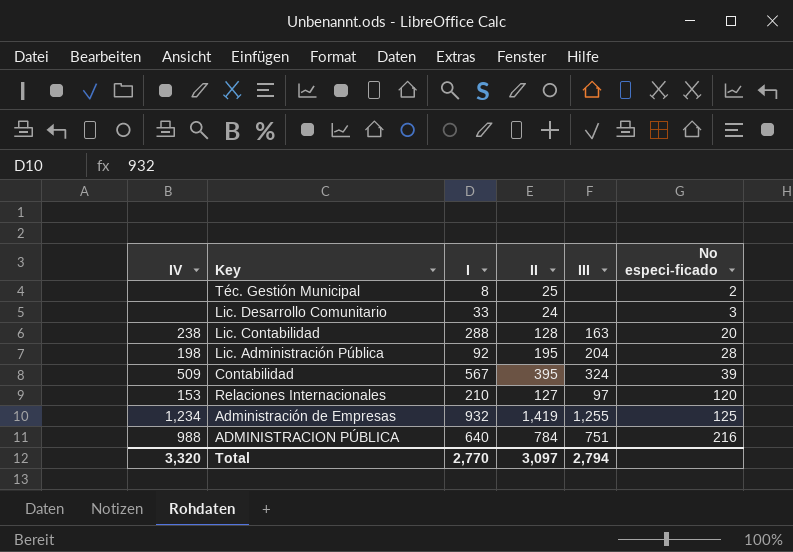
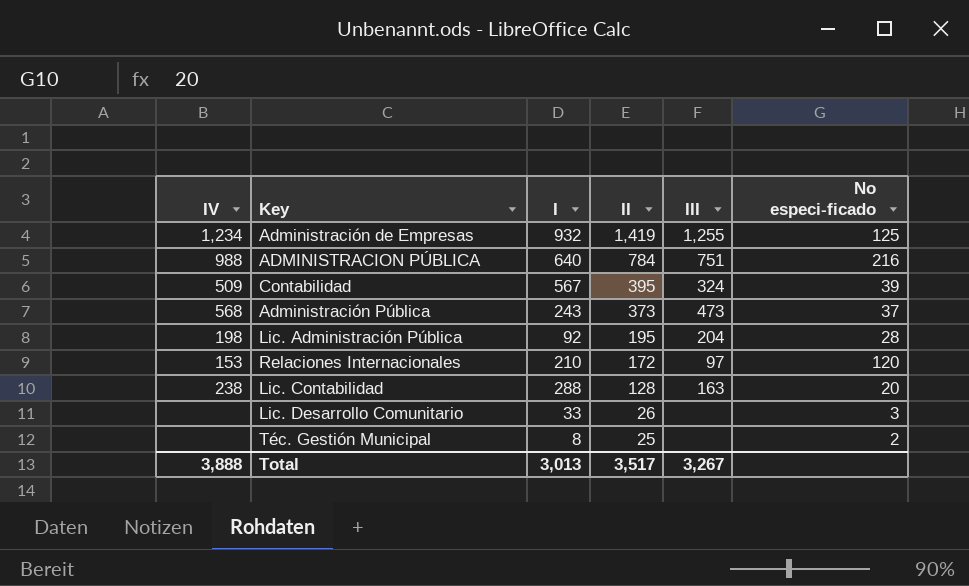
row order: No especi-ficado ascending -> II descending
row Administración Pública: none -> 568 | 243 | 373 | 473 | 37
Relaciones Internacionales | II: 127 -> 172
Lic. Desarrollo Comunitario | II: 24 -> 26
Total | IV: 3,320 -> 3,888
Total | I: 2,770 -> 3,013
Total | II: 3,097 -> 3,517
Total | III: 2,794 -> 3,267

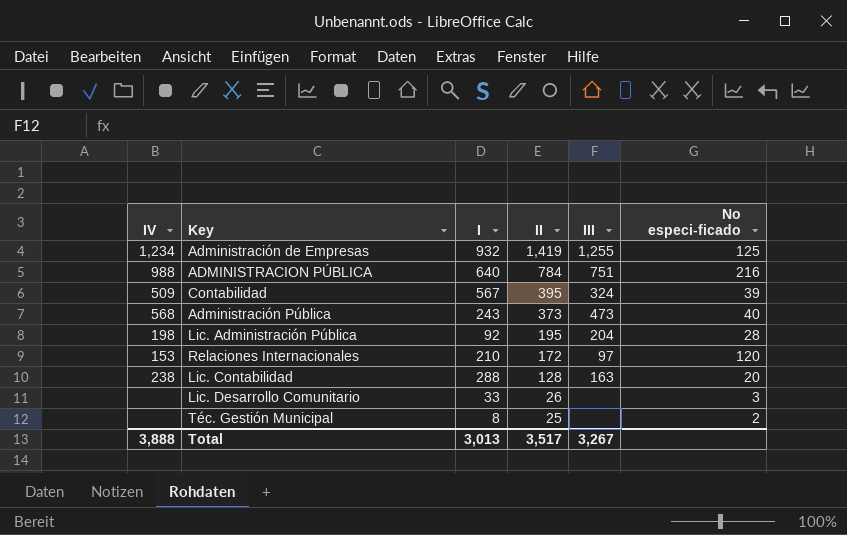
Administración Pública | No especi-ficado: 37 -> 40

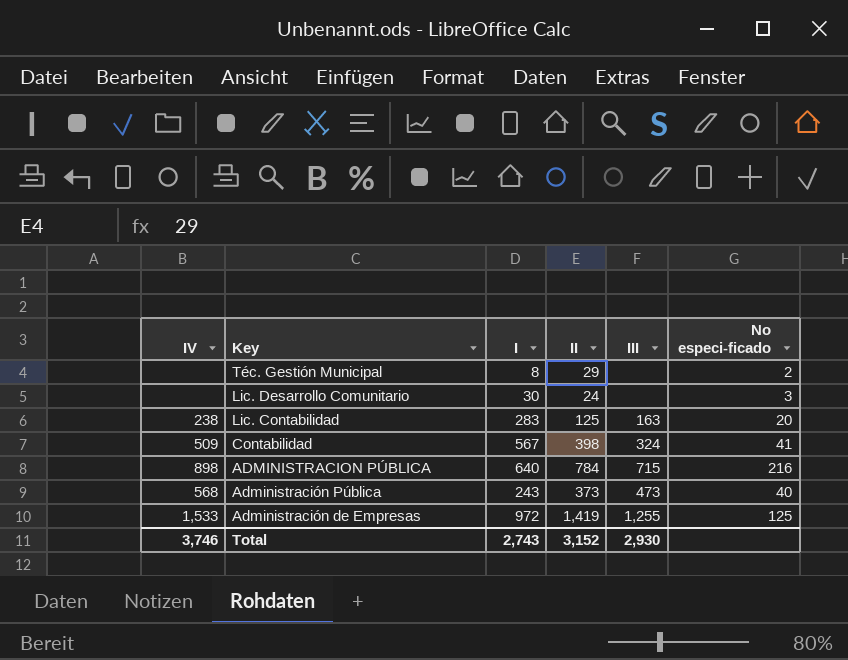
row order: II descending -> Key descending
row Lic. Administración Pública: 198 | 92 | 195 | 204 | 28 -> none
row Relaciones Internacionales: 153 | 210 | 172 | 97 | 120 -> none
Téc. Gestión Municipal | II: 25 -> 29
Lic. Desarrollo Comunitario | I: 33 -> 30
Lic. Desarrollo Comunitario | II: 26 -> 24
Lic. Contabilidad | I: 288 -> 283
Lic. Contabilidad | II: 128 -> 125
Contabilidad | II: 395 -> 398
Contabilidad | No especi-ficado: 39 -> 41
ADMINISTRACION PÚBLICA | IV: 988 -> 898
ADMINISTRACION PÚBLICA | III: 751 -> 715
Administración de Empresas | IV: 1,234 -> 1,533
Administración de Empresas | I: 932 -> 972
Total | IV: 3,888 -> 3,746
Total | I: 3,013 -> 2,743
Total | II: 3,517 -> 3,152
Total | III: 3,267 -> 2,930

